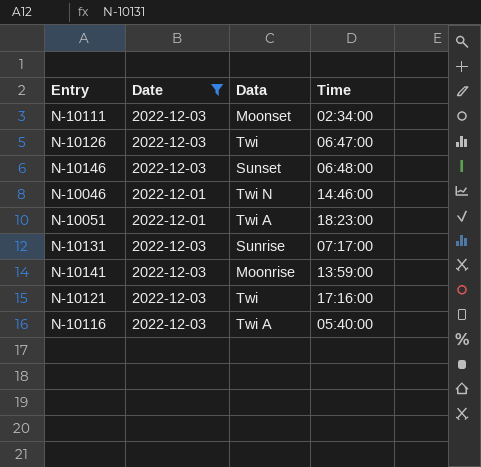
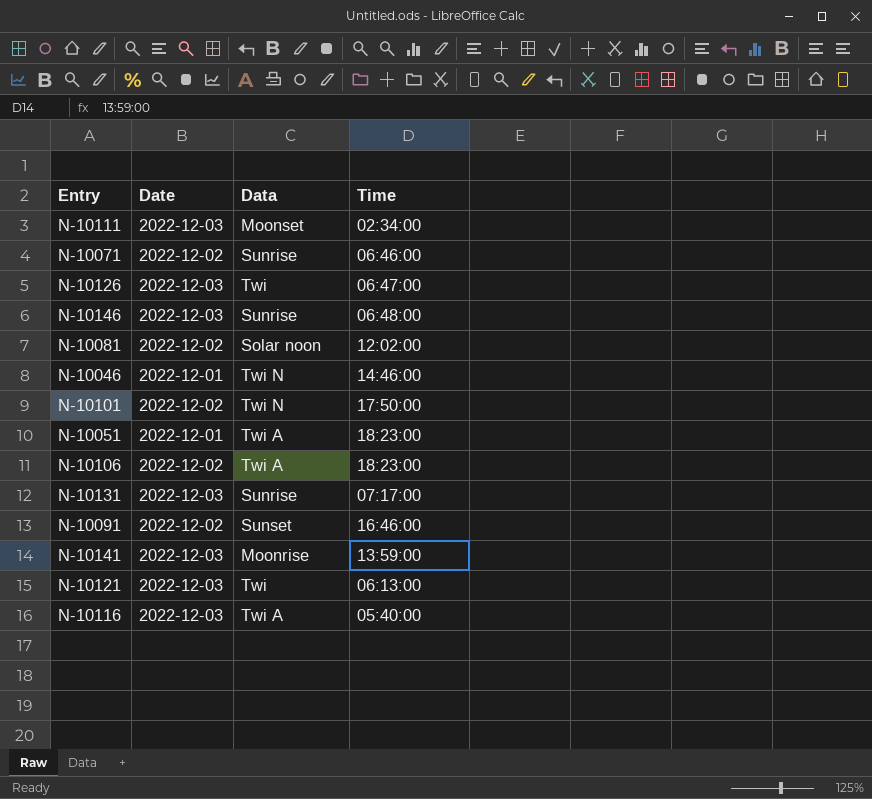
filter: Date != 2022-12-02 -> none
N-10146 | Data: Sunset -> Sunrise
N-10121 | Time: 17:16:00 -> 06:13:00

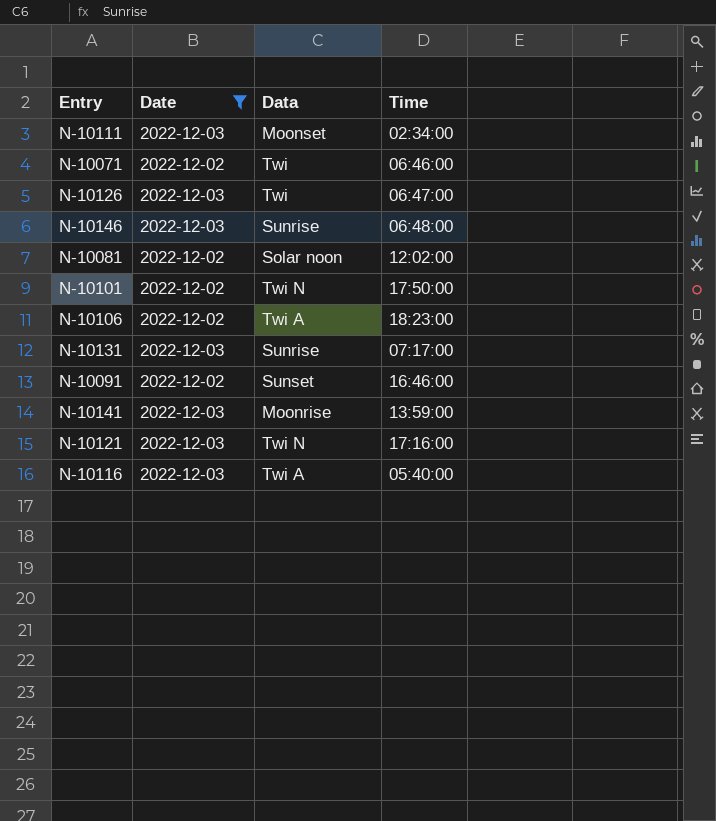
filter: none -> Date != 2022-12-01
N-10071 | Data: Sunrise -> Twi
N-10121 | Data: Twi -> Twi N
N-10121 | Time: 06:13:00 -> 17:16:00

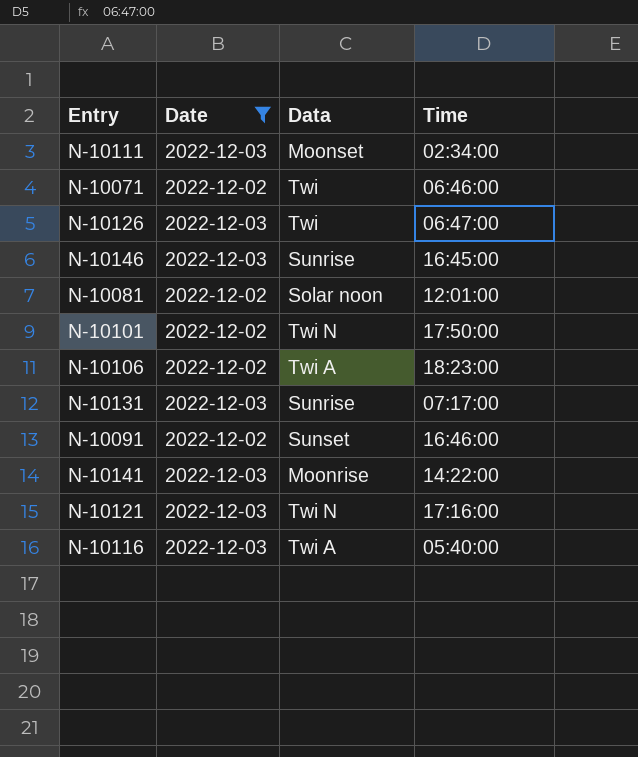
N-10146 | Time: 06:48:00 -> 16:45:00
N-10081 | Time: 12:02:00 -> 12:01:00
N-10141 | Time: 13:59:00 -> 14:22:00

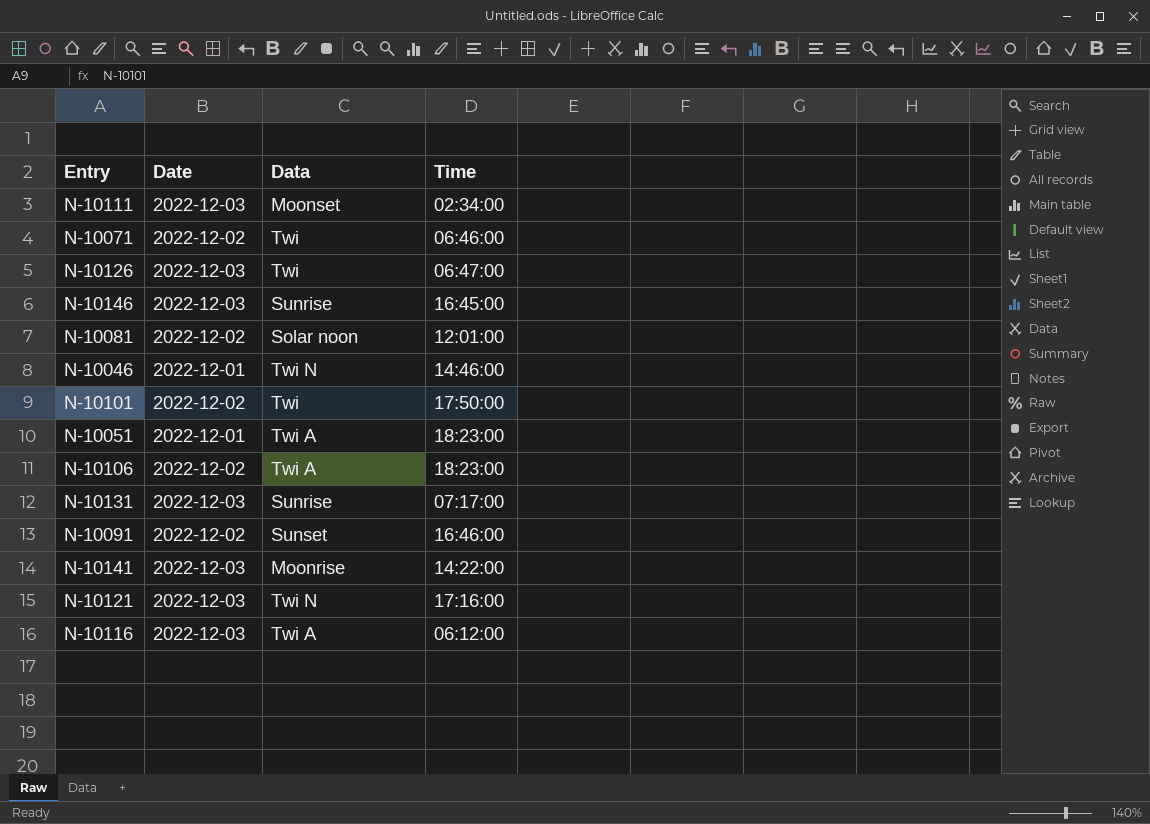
filter: Date != 2022-12-01 -> none
N-10101 | Data: Twi N -> Twi
N-10116 | Time: 05:40:00 -> 06:12:00

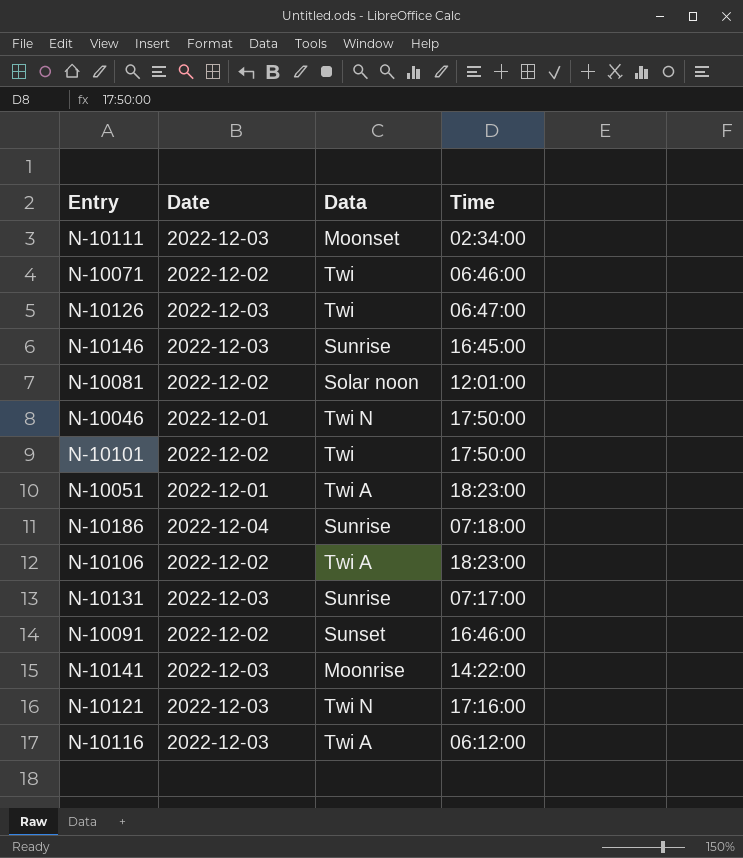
N-10046 | Time: 14:46:00 -> 17:50:00
row N-10186: none -> 2022-12-04 | Sunrise | 07:18:00

